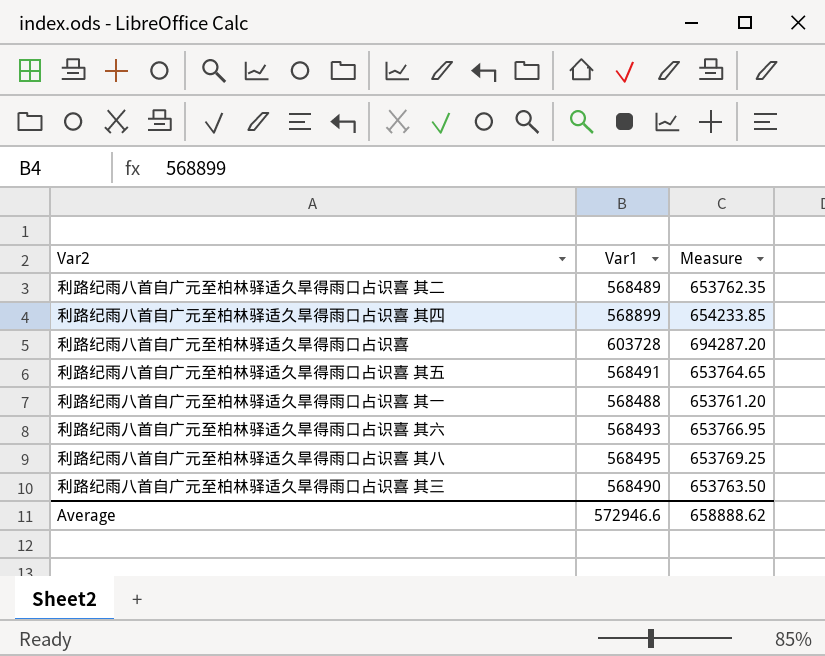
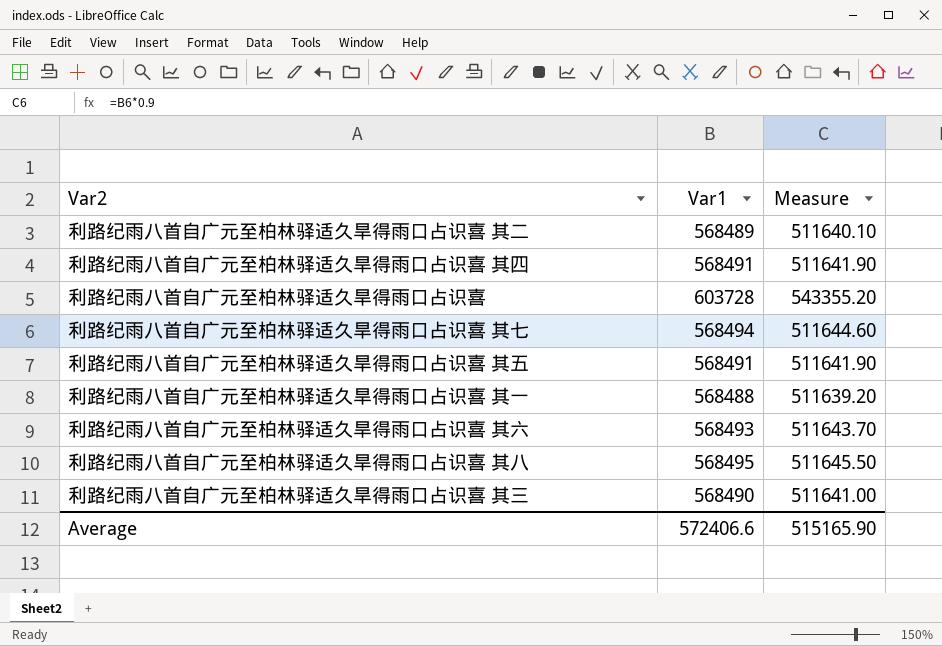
column Measure | formula: [Var1] * 1.15 -> [Var1] * 0.9
利路纪雨八首自广元至柏林驿适久旱得雨口占识喜 其四 | Var1: 568899 -> 568491
row 利路纪雨八首自广元至柏林驿适久旱得雨口占识喜 其七: none -> 568494 | 511644.60
Average | Var1: 572946.6 -> 572406.6
Average | Measure: 658888.62 -> 515165.90

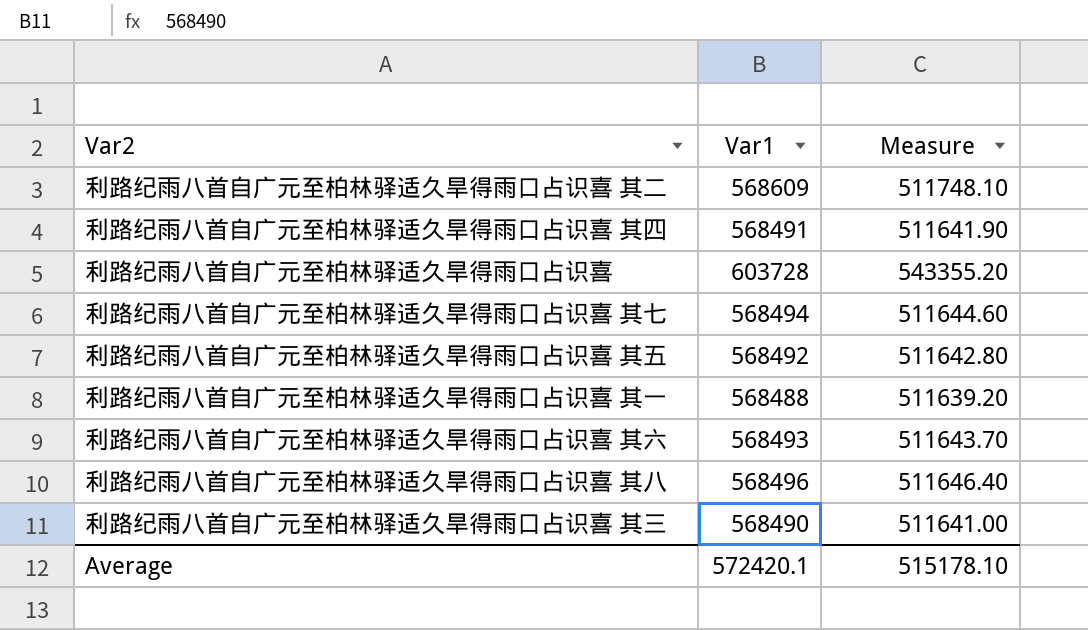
利路纪雨八首自广元至柏林驿适久旱得雨口占识喜 其二 | Var1: 568489 -> 568609
利路纪雨八首自广元至柏林驿适久旱得雨口占识喜 其二 | Measure: 511640.10 -> 511748.10
利路纪雨八首自广元至柏林驿适久旱得雨口占识喜 其五 | Var1: 568491 -> 568492
利路纪雨八首自广元至柏林驿适久旱得雨口占识喜 其五 | Measure: 511641.90 -> 511642.80
利路纪雨八首自广元至柏林驿适久旱得雨口占识喜 其八 | Var1: 568495 -> 568496
利路纪雨八首自广元至柏林驿适久旱得雨口占识喜 其八 | Measure: 511645.50 -> 511646.40
Average | Var1: 572406.6 -> 572420.1
Average | Measure: 515165.90 -> 515178.10

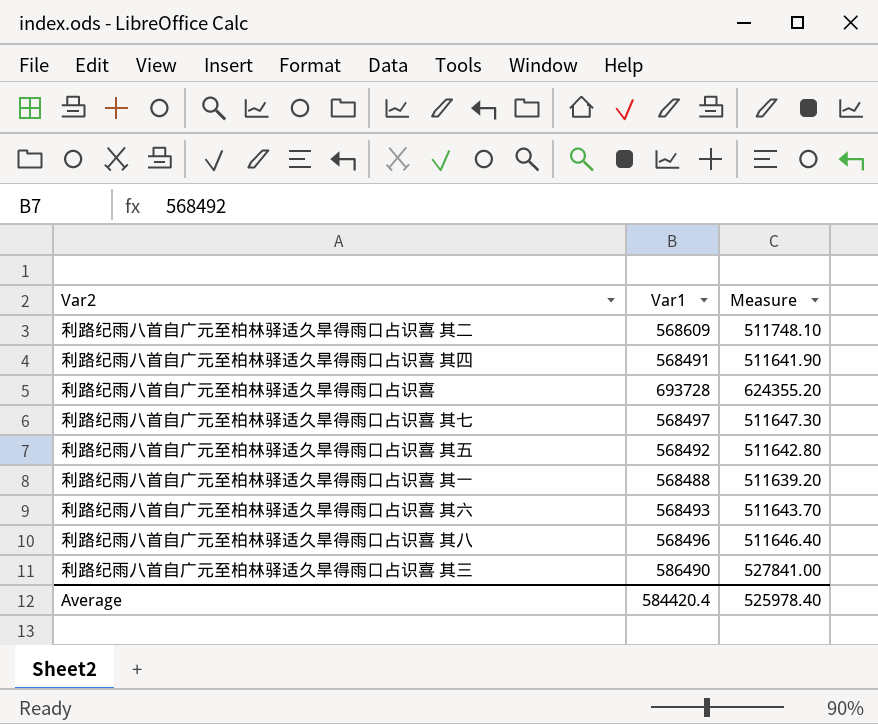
利路纪雨八首自广元至柏林驿适久旱得雨口占识喜 | Var1: 603728 -> 693728
利路纪雨八首自广元至柏林驿适久旱得雨口占识喜 | Measure: 543355.20 -> 624355.20
利路纪雨八首自广元至柏林驿适久旱得雨口占识喜 其七 | Var1: 568494 -> 568497
利路纪雨八首自广元至柏林驿适久旱得雨口占识喜 其七 | Measure: 511644.60 -> 511647.30
利路纪雨八首自广元至柏林驿适久旱得雨口占识喜 其三 | Var1: 568490 -> 586490
利路纪雨八首自广元至柏林驿适久旱得雨口占识喜 其三 | Measure: 511641.00 -> 527841.00
Average | Var1: 572420.1 -> 584420.4
Average | Measure: 515178.10 -> 525978.40

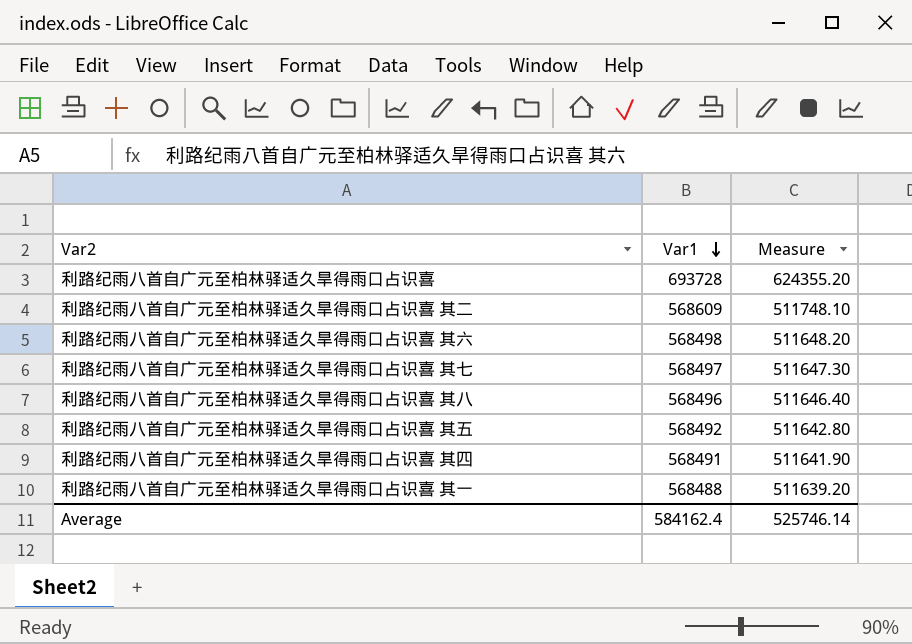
row order: none -> Var1 descending
row 利路纪雨八首自广元至柏林驿适久旱得雨口占识喜 其三: 586490 | 527841.00 -> none
利路纪雨八首自广元至柏林驿适久旱得雨口占识喜 其六 | Var1: 568493 -> 568498
利路纪雨八首自广元至柏林驿适久旱得雨口占识喜 其六 | Measure: 511643.70 -> 511648.20
Average | Var1: 584420.4 -> 584162.4
Average | Measure: 525978.40 -> 525746.14

